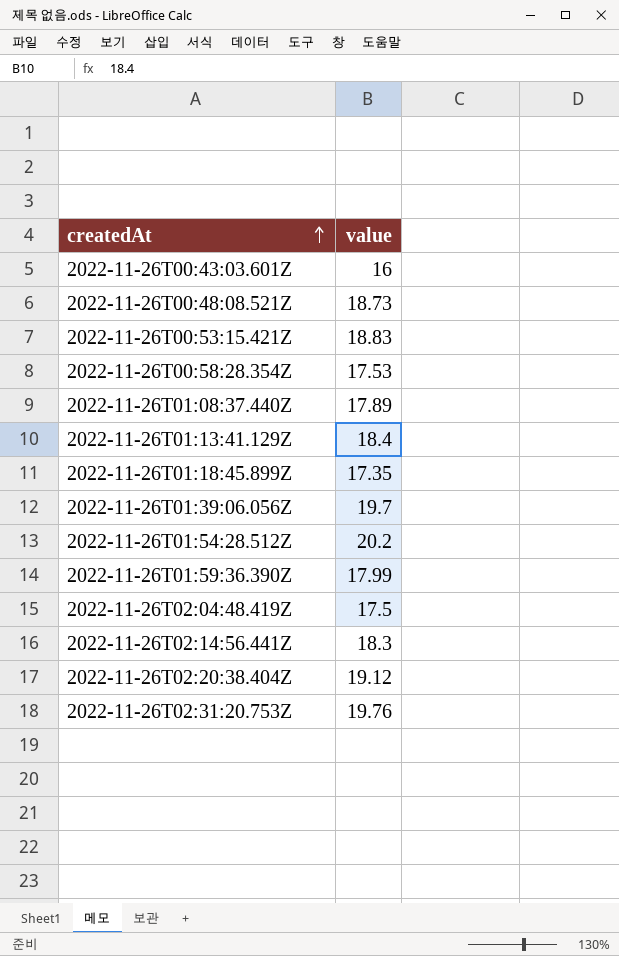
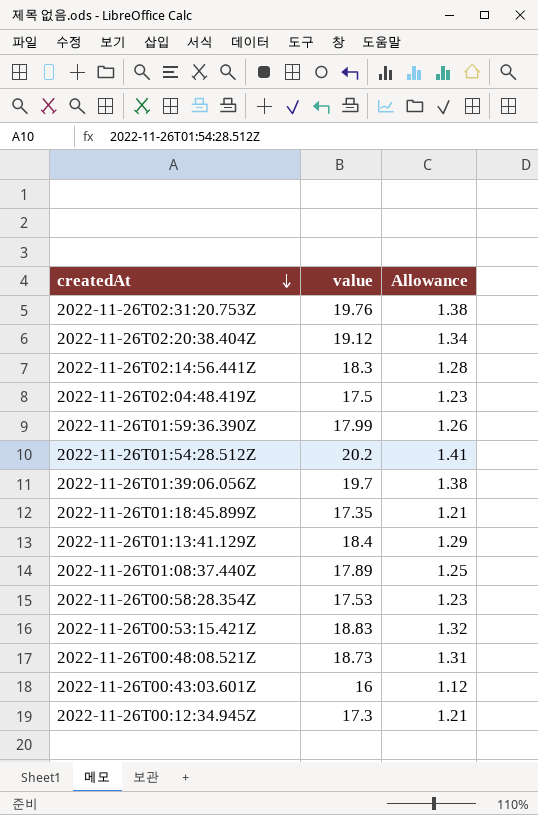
row order: createdAt ascending -> createdAt descending
column Allowance | formula: none -> [value] * 0.07
row 2022-11-26T00:12:34.945Z: none -> 17.3 | 1.21

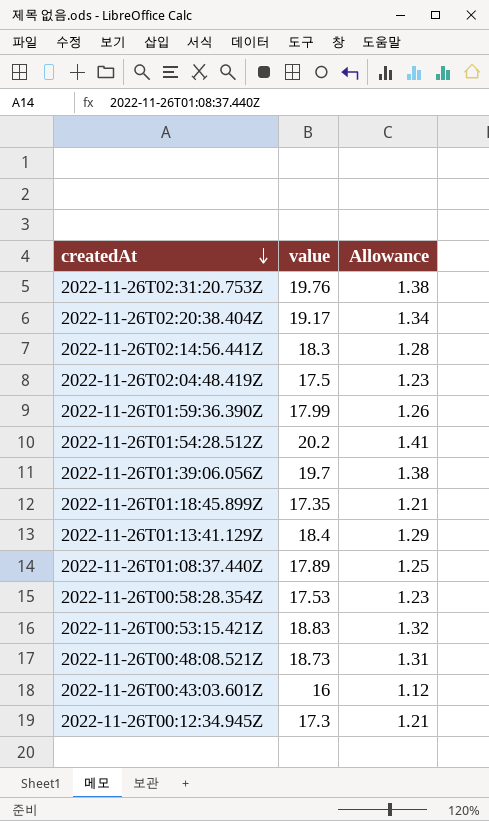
2022-11-26T02:20:38.404Z | value: 19.12 -> 19.17

